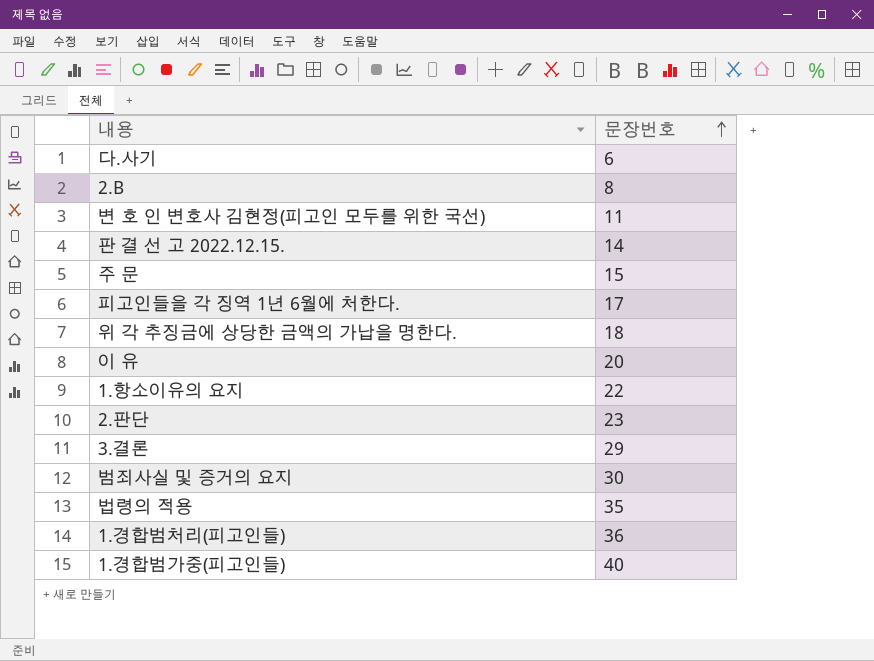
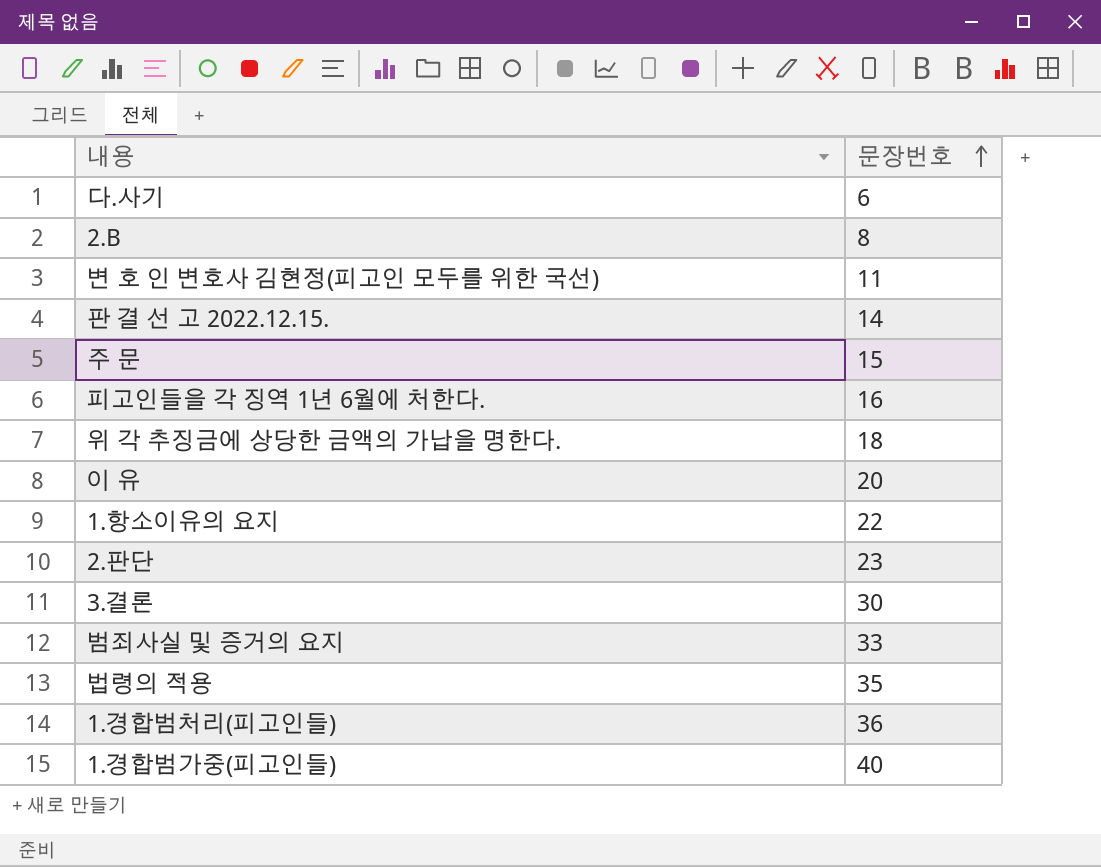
피고인들을 각 징역 1년 6월에 처한다. | 문장번호: 17 -> 16
3.결론 | 문장번호: 29 -> 30
범죄사실 및 증거의 요지 | 문장번호: 30 -> 33

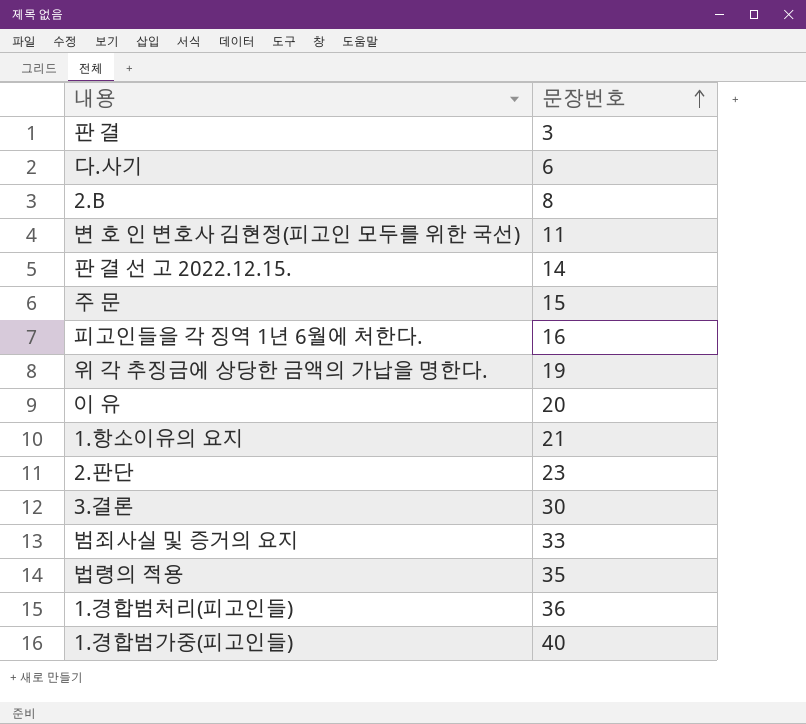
row 판 결: none -> 3
위 각 추징금에 상당한 금액의 가납을 명한다. | 문장번호: 18 -> 19
1.항소이유의 요지 | 문장번호: 22 -> 21

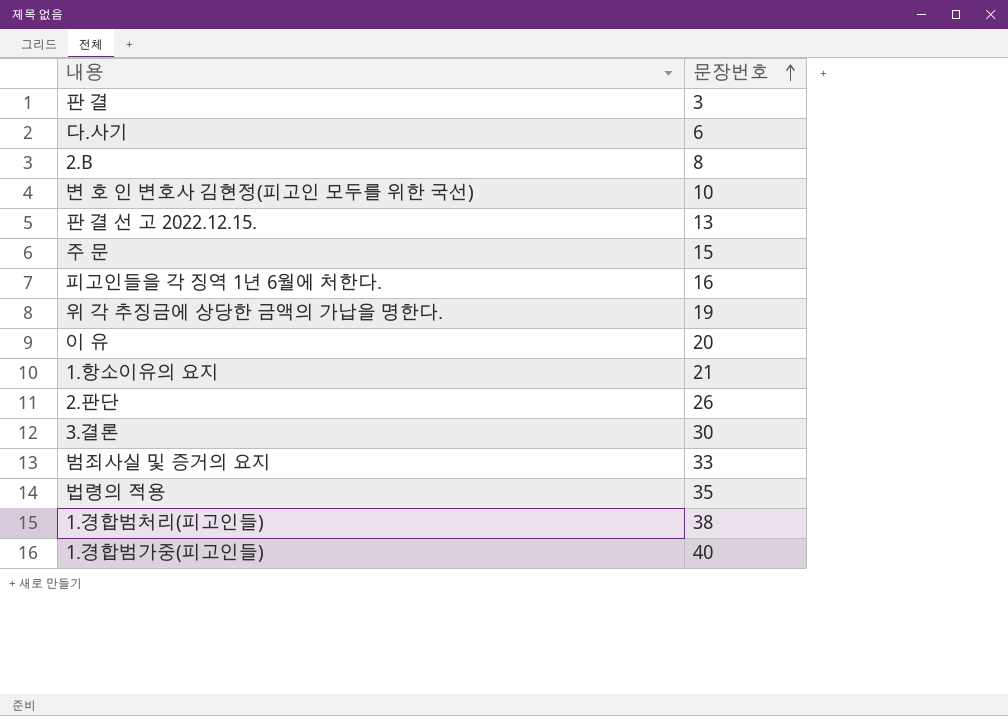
변 호 인 변호사 김현정(피고인 모두를 위한 국선) | 문장번호: 11 -> 10
판 결 선 고 2022.12.15. | 문장번호: 14 -> 13
2.판단 | 문장번호: 23 -> 26
1.경합범처리(피고인들) | 문장번호: 36 -> 38

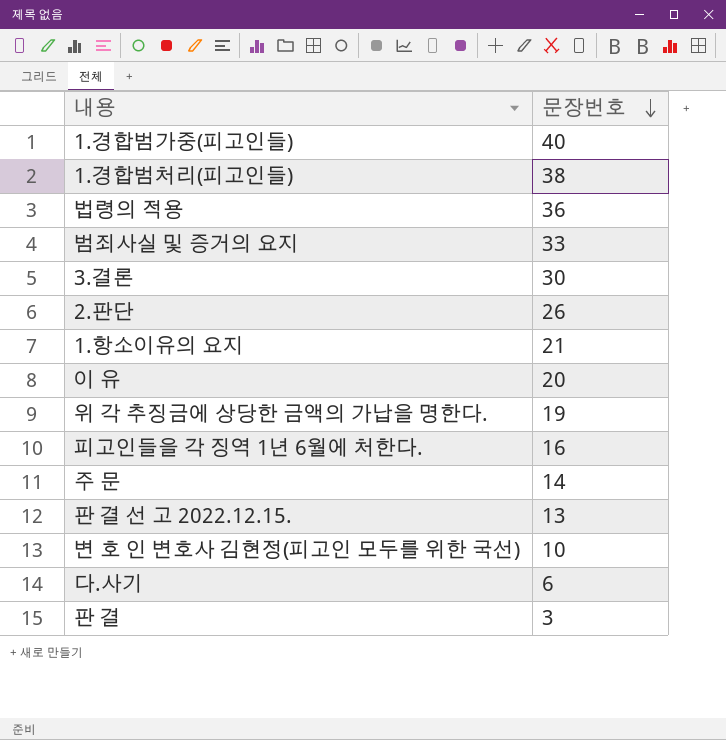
row order: 문장번호 ascending -> 문장번호 descending
row 2.B: 8 -> none
법령의 적용 | 문장번호: 35 -> 36
주 문 | 문장번호: 15 -> 14

